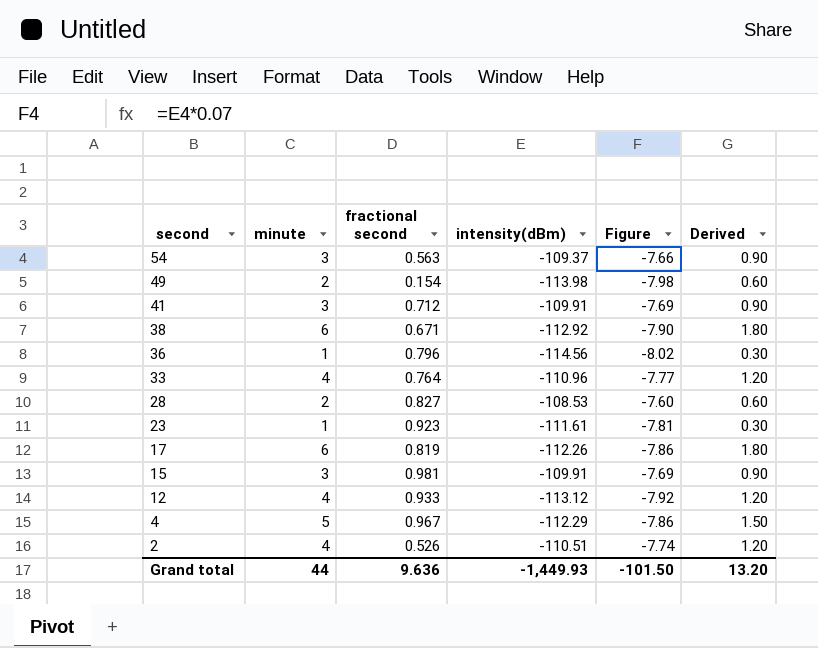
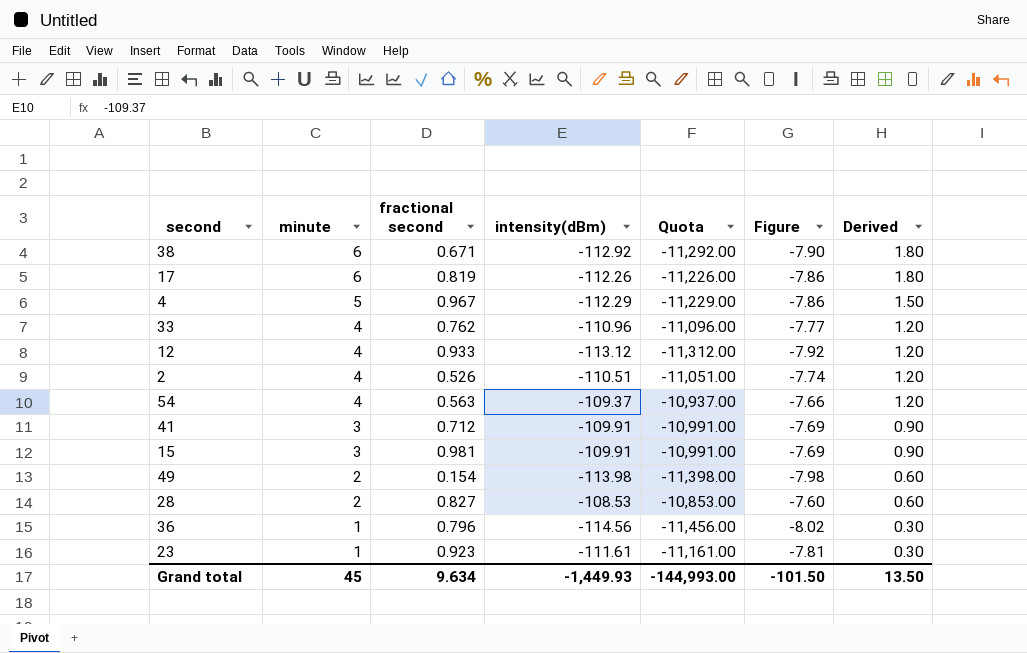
row order: second descending -> minute descending
column Quota | formula: none -> [intensity(dBm)] * 100
33 | fractional second: 0.764 -> 0.762
54 | minute: 3 -> 4
54 | Derived: 0.90 -> 1.20
Grand total | minute: 44 -> 45
Grand total | fractional second: 9.636 -> 9.634
Grand total | Derived: 13.20 -> 13.50

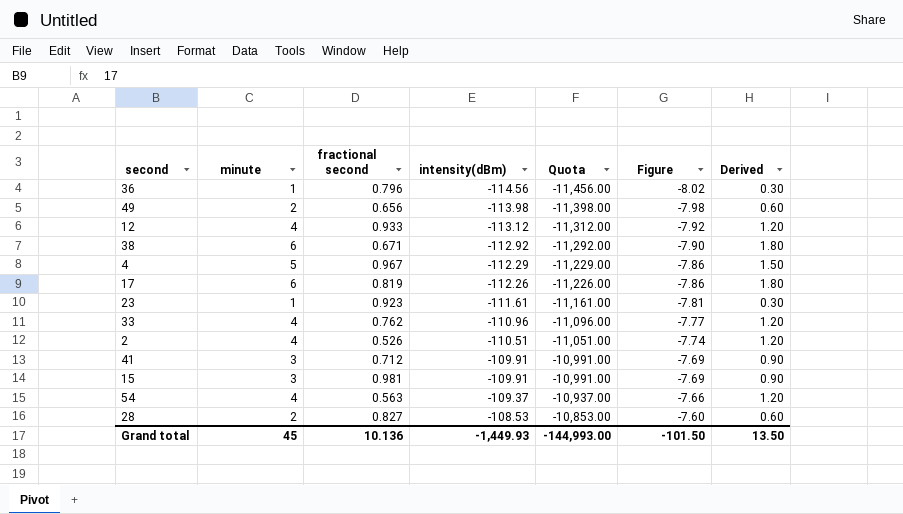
row order: minute descending -> intensity(dBm) ascending
49 | fractional second: 0.154 -> 0.656
Grand total | fractional second: 9.634 -> 10.136

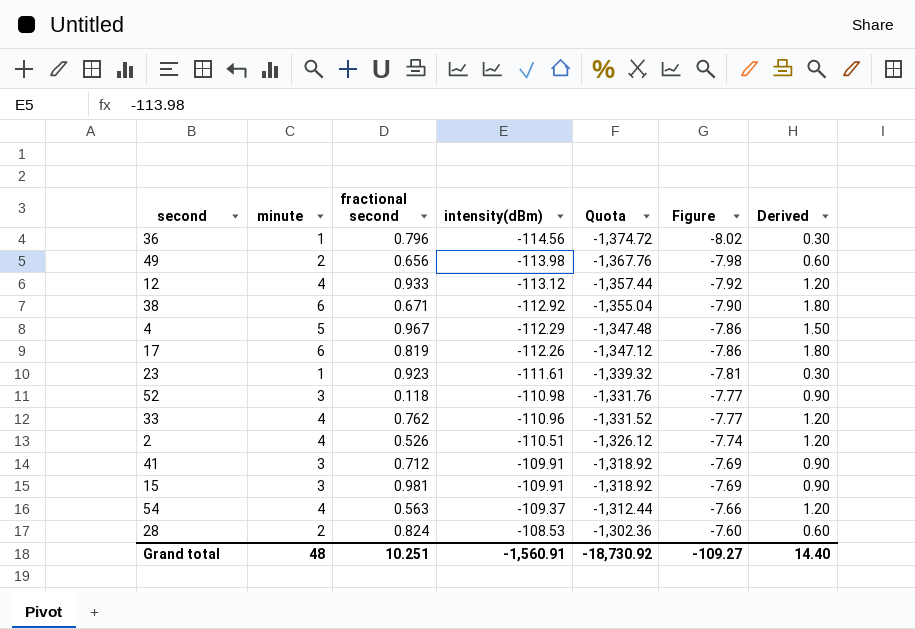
column Quota | formula: [intensity(dBm)] * 100 -> [intensity(dBm)] * 12
row 52: none -> 3 | 0.118 | -110.98 | -1,331.76 | -7.77 | 0.90
28 | fractional second: 0.827 -> 0.824
Grand total | minute: 45 -> 48
Grand total | fractional second: 10.136 -> 10.251
Grand total | intensity(dBm): -1,449.93 -> -1,560.91
Grand total | Quota: -144,993.00 -> -18,730.92
Grand total | Figure: -101.50 -> -109.27
Grand total | Derived: 13.50 -> 14.40

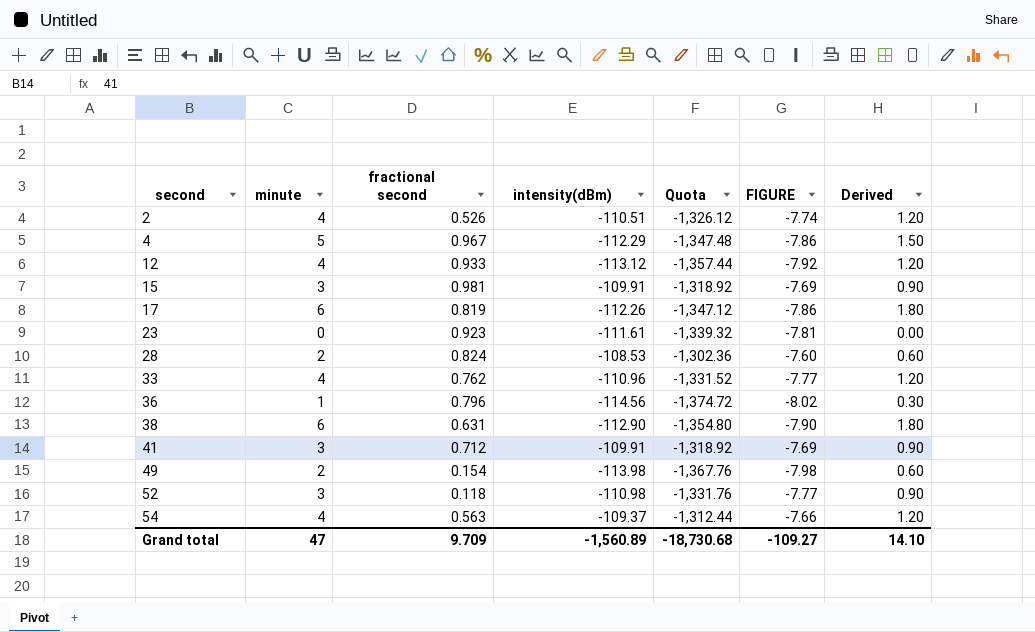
row order: intensity(dBm) ascending -> second ascending
column name: Figure -> FIGURE
23 | minute: 1 -> 0
23 | Derived: 0.30 -> 0.00
38 | fractional second: 0.671 -> 0.631
38 | intensity(dBm): -112.92 -> -112.90
38 | Quota: -1,355.04 -> -1,354.80
49 | fractional second: 0.656 -> 0.154
Grand total | minute: 48 -> 47
Grand total | fractional second: 10.251 -> 9.709
Grand total | intensity(dBm): -1,560.91 -> -1,560.89
Grand total | Quota: -18,730.92 -> -18,730.68
Grand total | Derived: 14.40 -> 14.10

